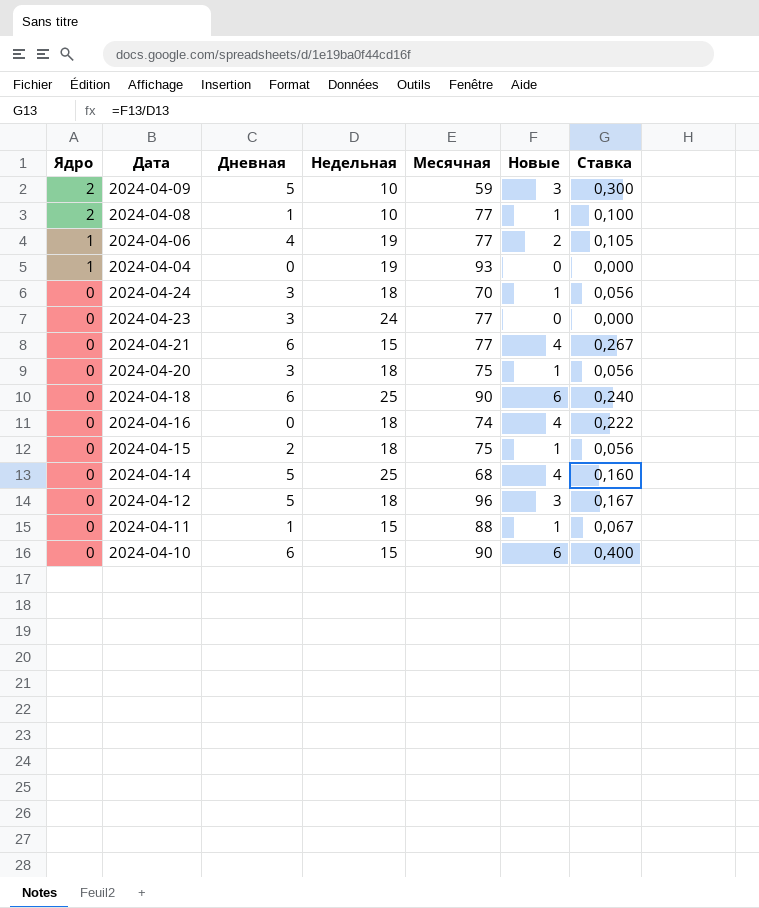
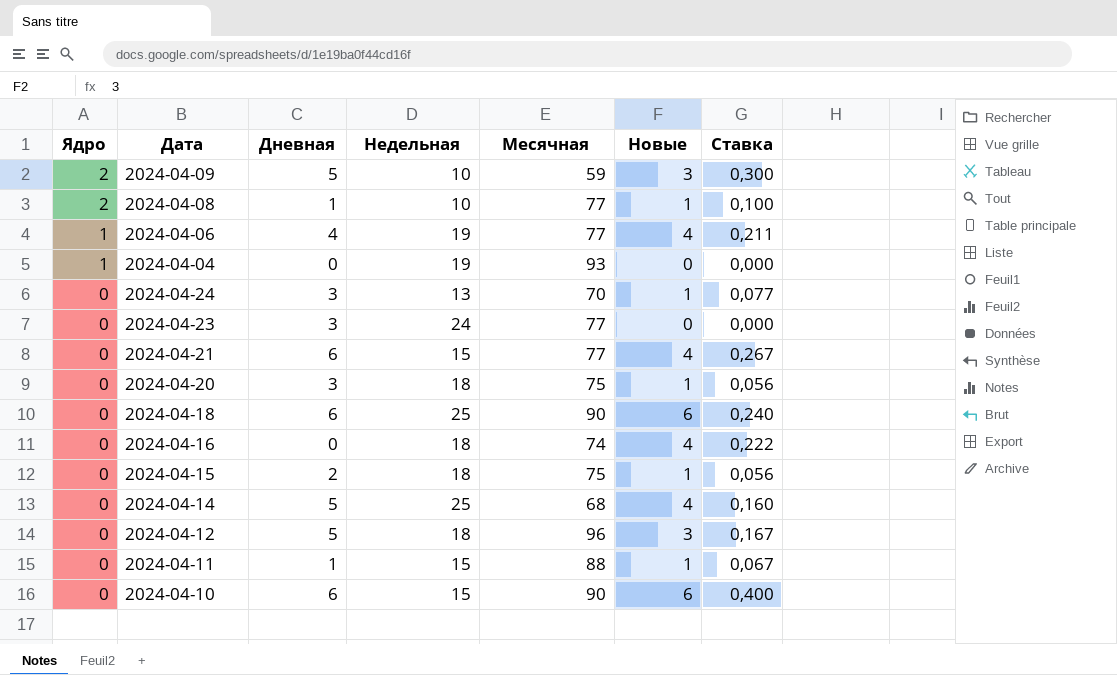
2024-04-06 | Новые: 2 -> 4
2024-04-06 | Ставка: 0,105 -> 0,211
2024-04-24 | Недельная: 18 -> 13
2024-04-24 | Ставка: 0,056 -> 0,077

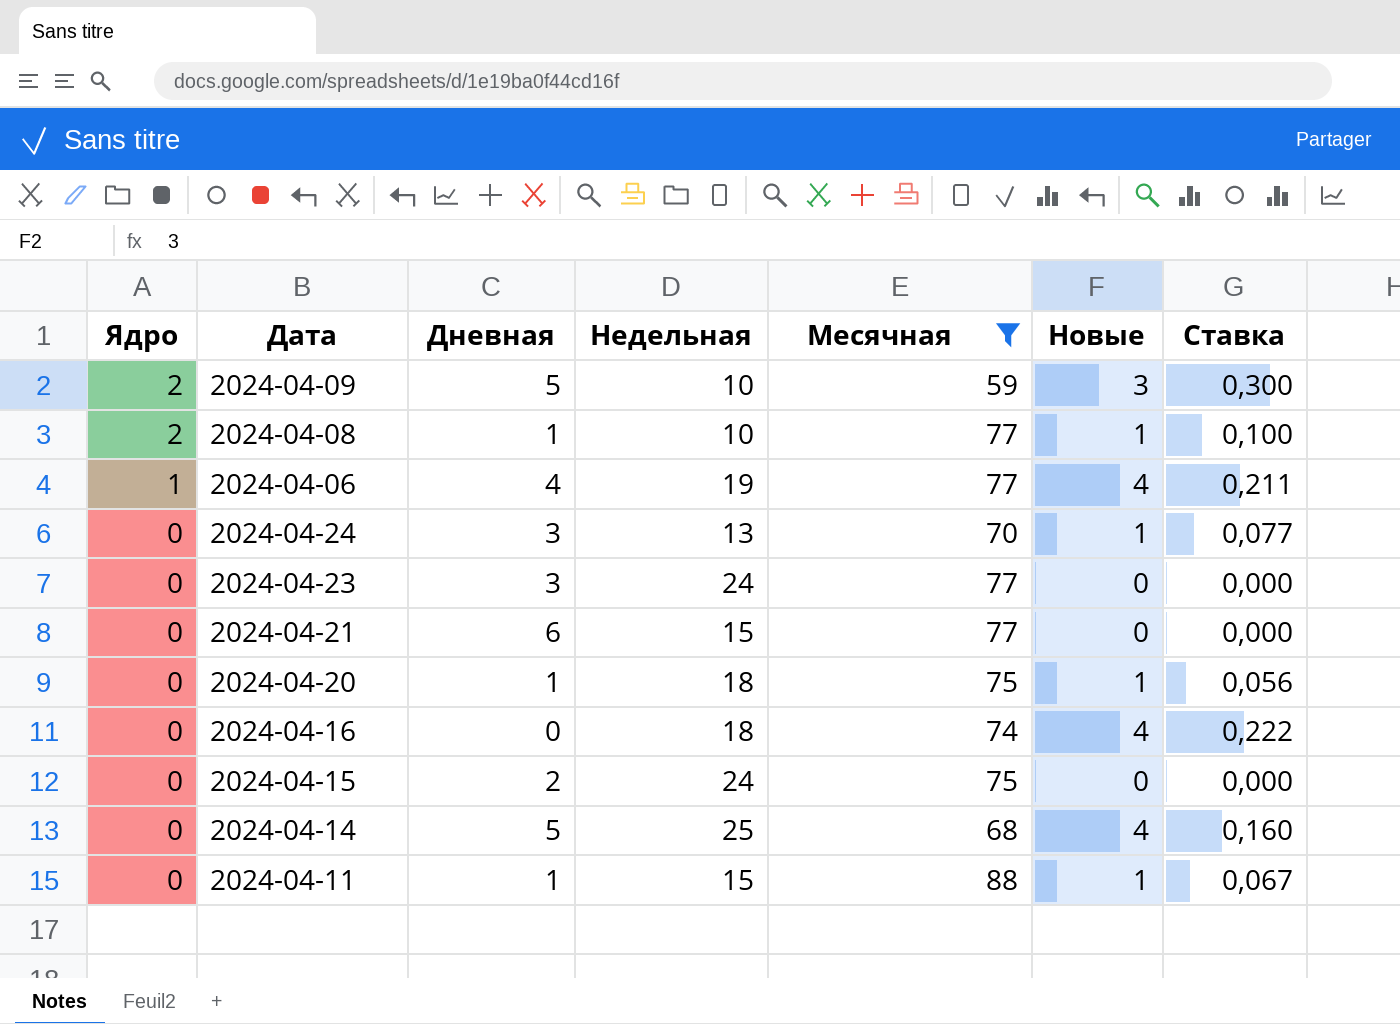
filter: none -> Месячная <= 88
2024-04-21 | Новые: 4 -> 0
2024-04-21 | Ставка: 0,267 -> 0,000
2024-04-20 | Дневная: 3 -> 1
2024-04-15 | Недельная: 18 -> 24
2024-04-15 | Новые: 1 -> 0
2024-04-15 | Ставка: 0,056 -> 0,000

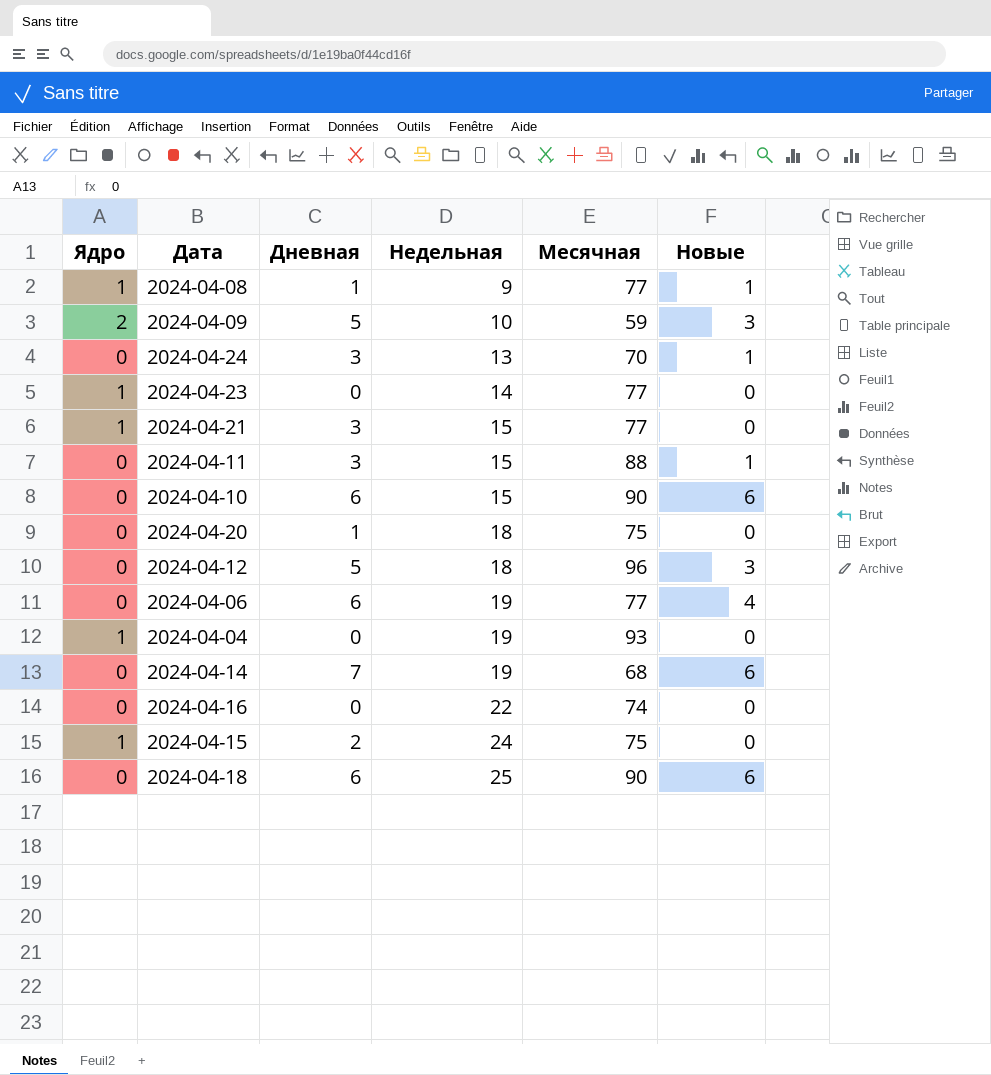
filter: Месячная <= 88 -> none
row order: Ядро descending -> Недельная ascending
column Ставка | formula: [Новые] / [Недельная] -> none
2024-04-08 | Ядро: 2 -> 1
2024-04-08 | Недельная: 10 -> 9
2024-04-23 | Ядро: 0 -> 1
2024-04-23 | Дневная: 3 -> 0
2024-04-23 | Недельная: 24 -> 14
2024-04-21 | Ядро: 0 -> 1
2024-04-21 | Дневная: 6 -> 3
2024-04-11 | Дневная: 1 -> 3
2024-04-20 | Новые: 1 -> 0
2024-04-06 | Ядро: 1 -> 0
2024-04-06 | Дневная: 4 -> 6
2024-04-14 | Дневная: 5 -> 7
2024-04-14 | Недельная: 25 -> 19
2024-04-14 | Новые: 4 -> 6
2024-04-16 | Недельная: 18 -> 22
2024-04-16 | Новые: 4 -> 0
2024-04-15 | Ядро: 0 -> 1

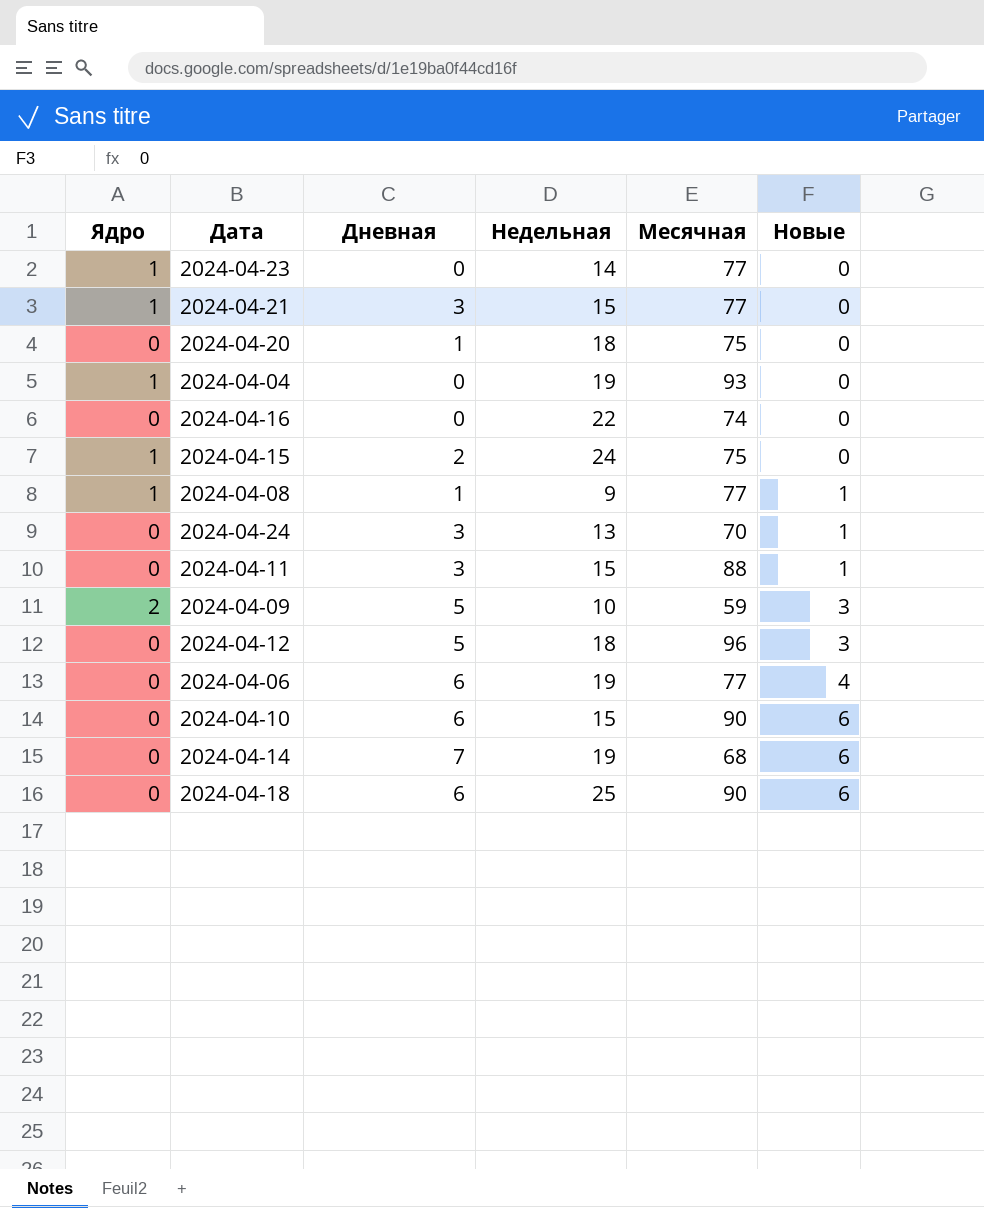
row order: Недельная ascending -> Новые ascending

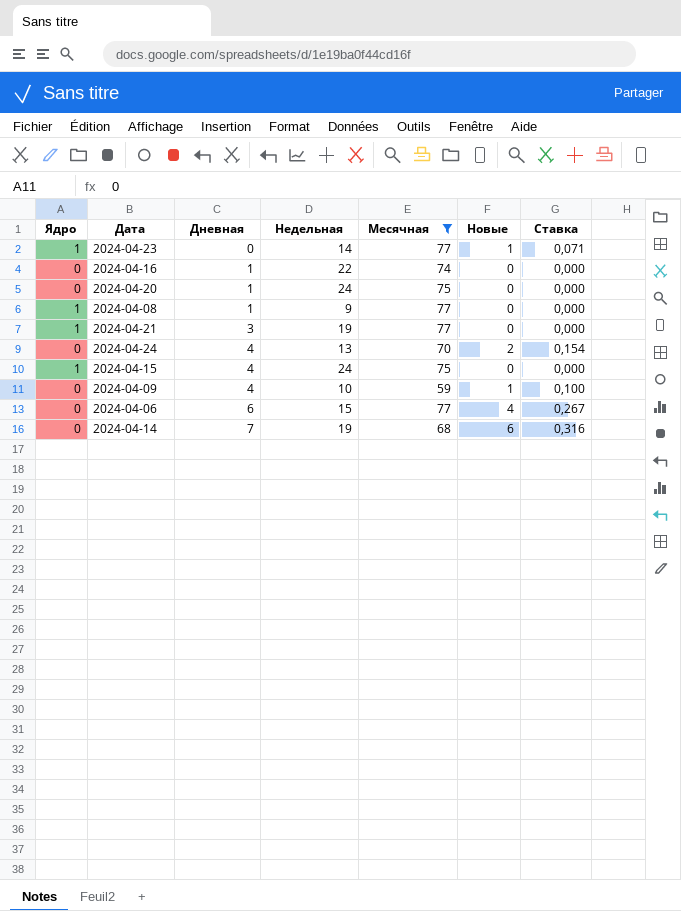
filter: none -> Месячная <= 77
row order: Новые ascending -> Дневная ascending
column Ставка | formula: none -> [Новые] / [Недельная]
2024-04-23 | Новые: 0 -> 1
2024-04-16 | Дневная: 0 -> 1
2024-04-20 | Недельная: 18 -> 24
2024-04-08 | Новые: 1 -> 0
2024-04-21 | Недельная: 15 -> 19
2024-04-24 | Дневная: 3 -> 4
2024-04-24 | Новые: 1 -> 2
2024-04-15 | Дневная: 2 -> 4
2024-04-09 | Ядро: 2 -> 0
2024-04-09 | Дневная: 5 -> 4
2024-04-09 | Новые: 3 -> 1
2024-04-06 | Недельная: 19 -> 15

